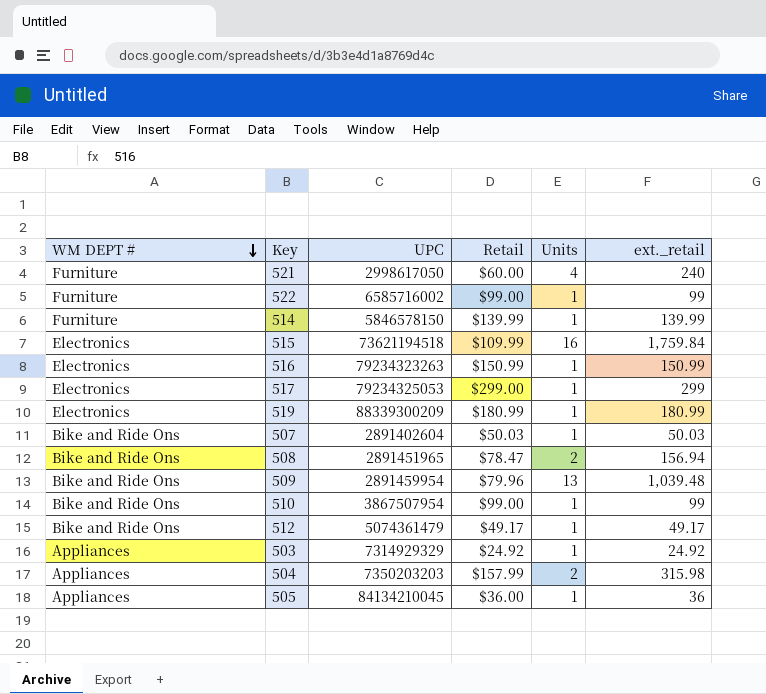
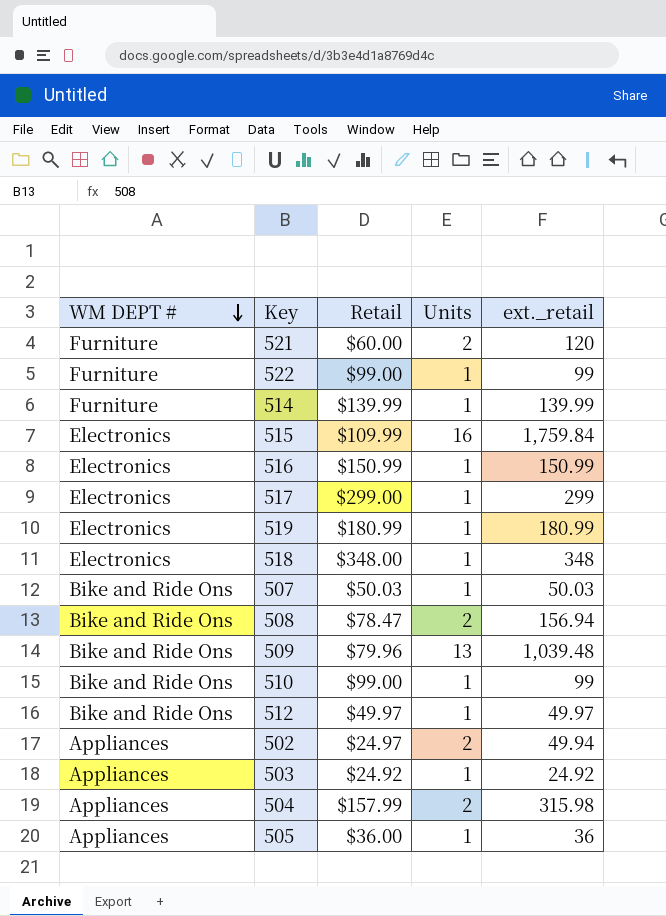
column UPC | position: 3 -> none
521 | Units: 4 -> 2
521 | ext._retail: 240 -> 120
row 518: none -> Electronics | $348.00 | 1 | 348
512 | Retail: $49.17 -> $49.97
512 | ext._retail: 49.17 -> 49.97
row 502: none -> Appliances | $24.97 | 2 | 49.94

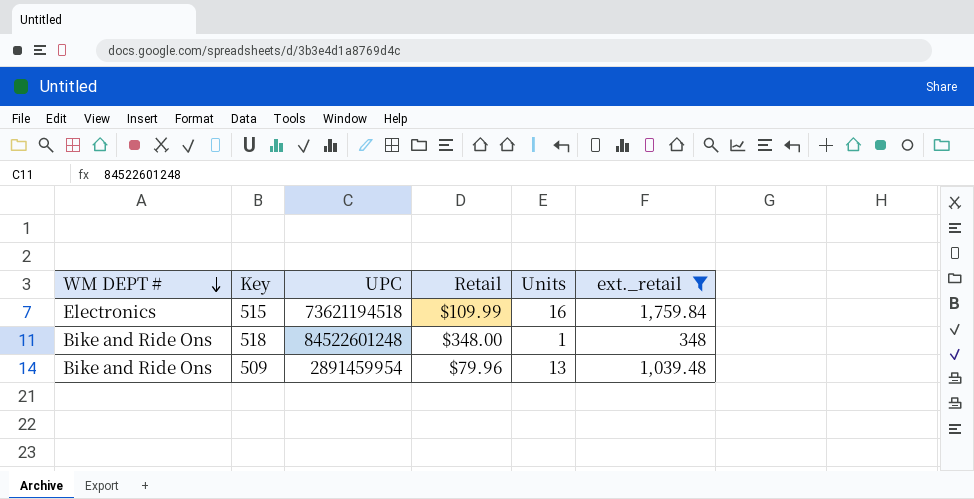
filter: none -> ext._retail >= 348
column UPC | position: none -> 3
518 | WM DEPT #: Electronics -> Bike and Ride Ons

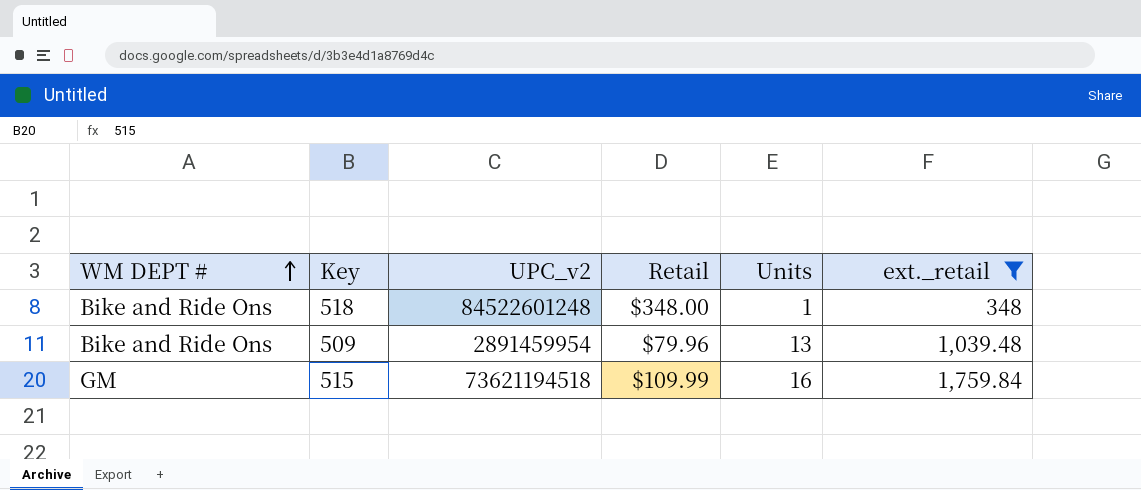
row order: WM DEPT # descending -> WM DEPT # ascending
column name: UPC -> UPC_v2
515 | WM DEPT #: Electronics -> GM

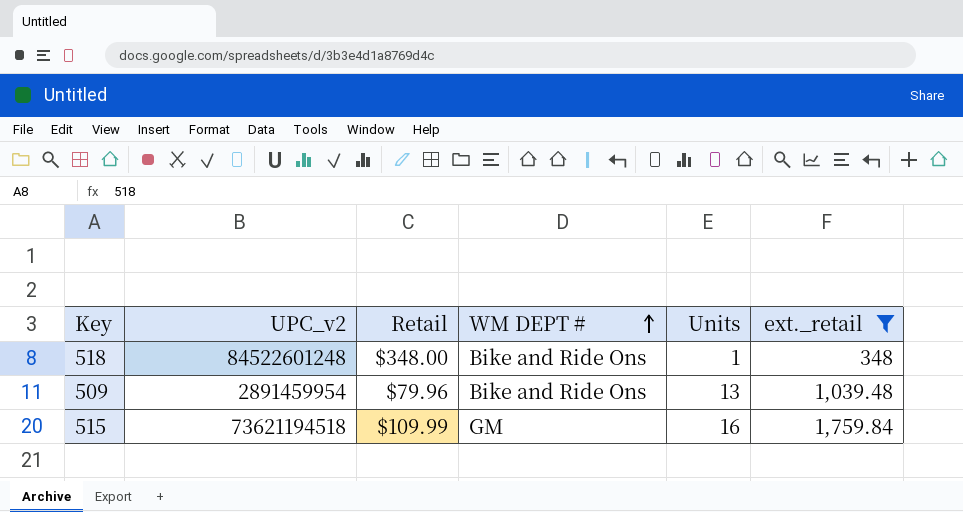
column WM DEPT # | position: 1 -> 4

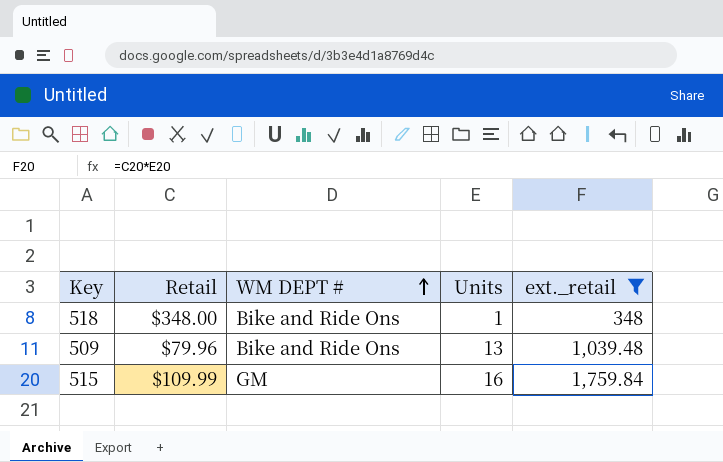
column UPC_v2 | position: 2 -> none

